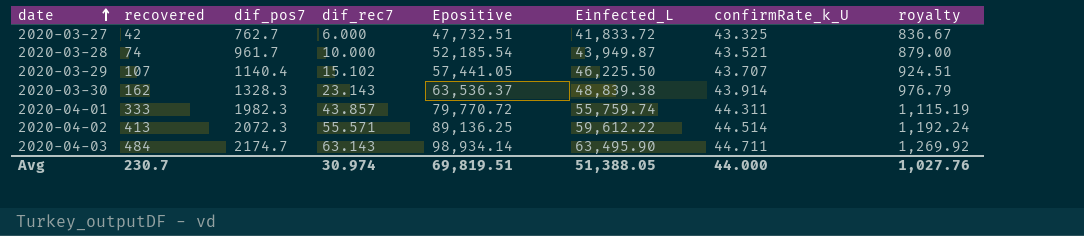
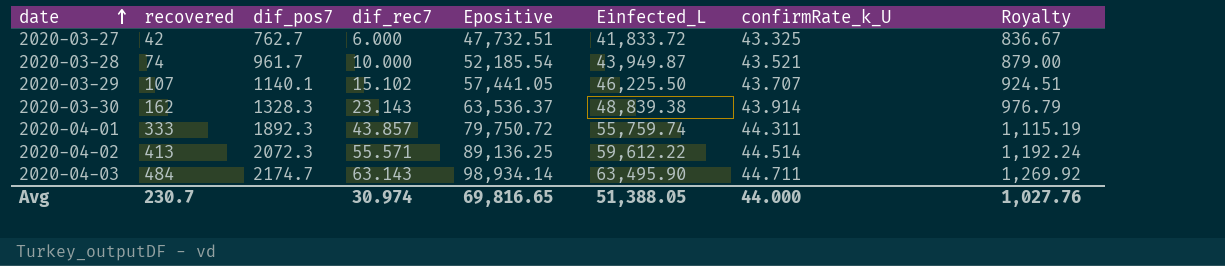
column name: royalty -> Royalty
2020-03-29 | dif_pos7: 1140.4 -> 1140.1
2020-04-01 | dif_pos7: 1982.3 -> 1892.3
2020-04-01 | Epositive: 79,770.72 -> 79,750.72
Avg | Epositive: 69,819.51 -> 69,816.65

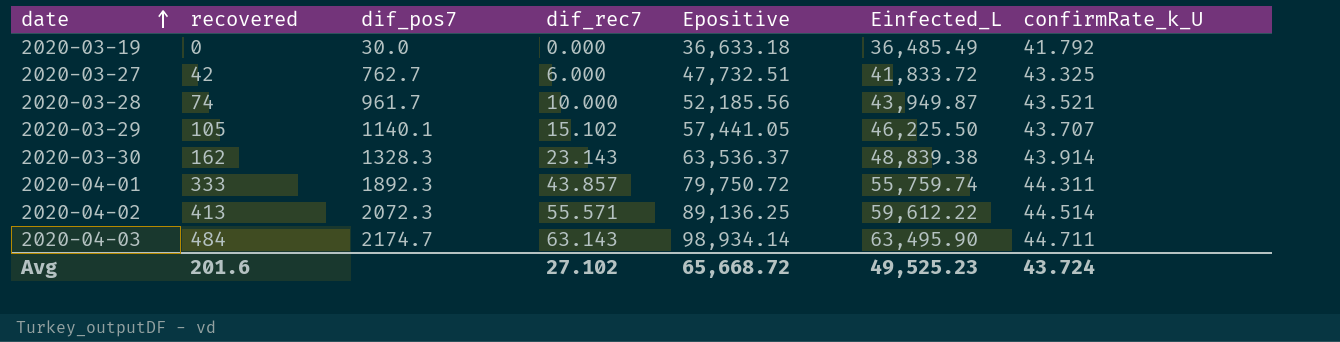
column Royalty | formula: [Einfected_L] * 0.02 -> none
row 2020-03-19: none -> 0 | 30.0 | 0.000 | 36,633.18 | 36,485.49 | 41.792
2020-03-28 | Epositive: 52,185.54 -> 52,185.56
2020-03-29 | recovered: 107 -> 105
Avg | recovered: 230.7 -> 201.6
Avg | dif_rec7: 30.974 -> 27.102
Avg | Epositive: 69,816.65 -> 65,668.72
Avg | Einfected_L: 51,388.05 -> 49,525.23
Avg | confirmRate_k_U: 44.000 -> 43.724

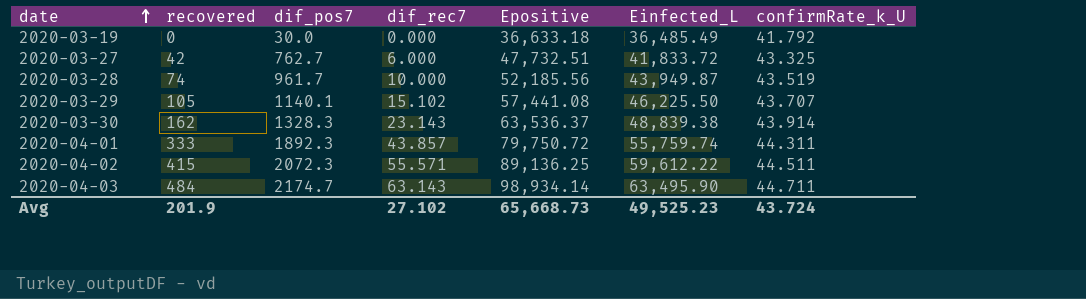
2020-03-28 | confirmRate_k_U: 43.521 -> 43.519
2020-03-29 | Epositive: 57,441.05 -> 57,441.08
2020-04-02 | recovered: 413 -> 415
2020-04-02 | confirmRate_k_U: 44.514 -> 44.511
Avg | recovered: 201.6 -> 201.9
Avg | Epositive: 65,668.72 -> 65,668.73

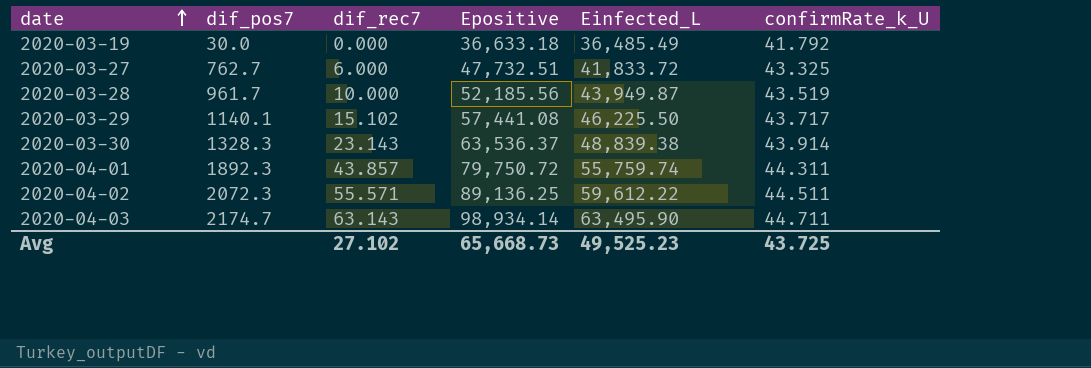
column recovered | position: 2 -> none
2020-03-29 | confirmRate_k_U: 43.707 -> 43.717
Avg | confirmRate_k_U: 43.724 -> 43.725

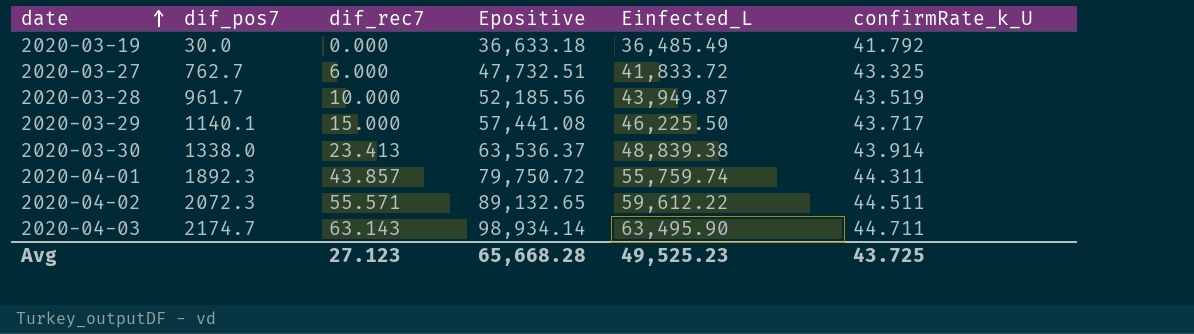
2020-03-29 | dif_rec7: 15.102 -> 15.000
2020-03-30 | dif_pos7: 1328.3 -> 1338.0
2020-03-30 | dif_rec7: 23.143 -> 23.413
2020-04-02 | Epositive: 89,136.25 -> 89,132.65
Avg | dif_rec7: 27.102 -> 27.123
Avg | Epositive: 65,668.73 -> 65,668.28

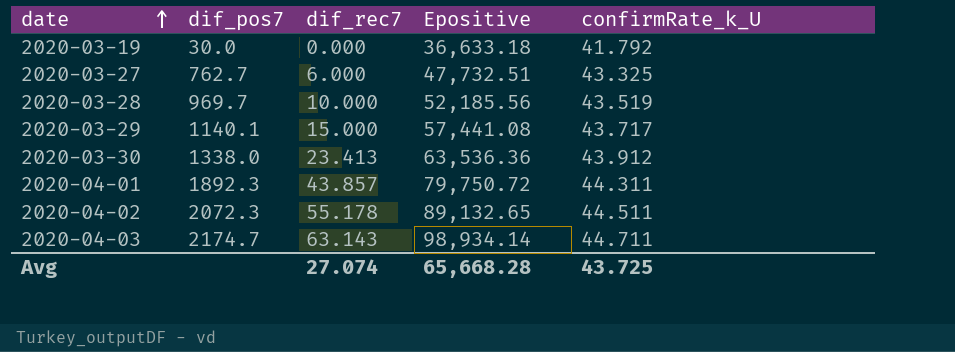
column Einfected_L | position: 5 -> none
2020-03-28 | dif_pos7: 961.7 -> 969.7
2020-03-30 | Epositive: 63,536.37 -> 63,536.36
2020-03-30 | confirmRate_k_U: 43.914 -> 43.912
2020-04-02 | dif_rec7: 55.571 -> 55.178
Avg | dif_rec7: 27.123 -> 27.074

